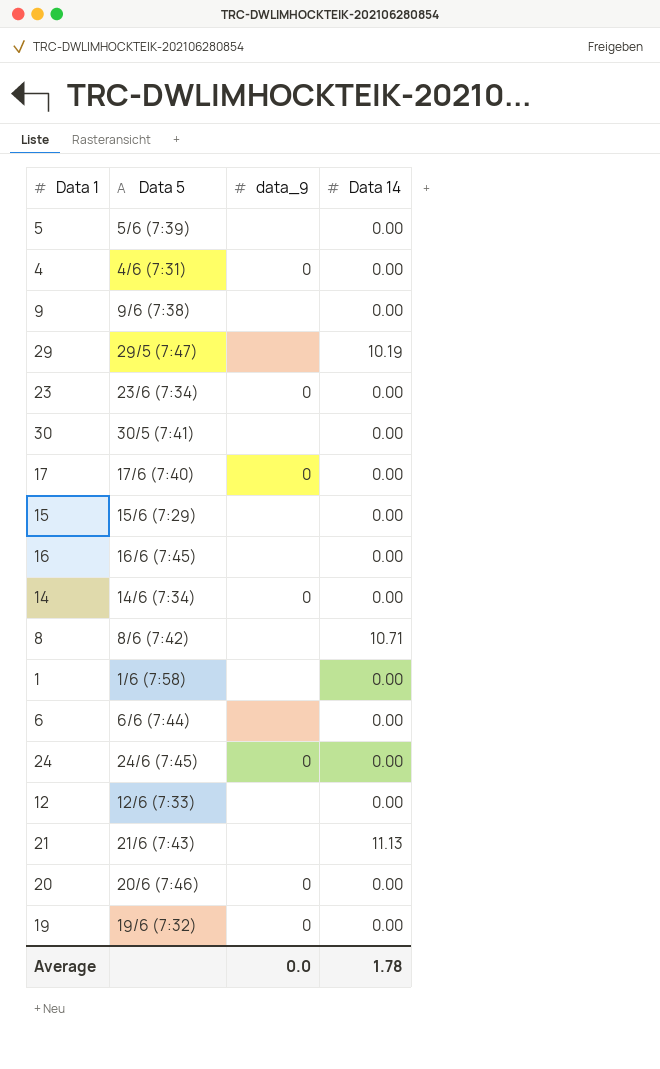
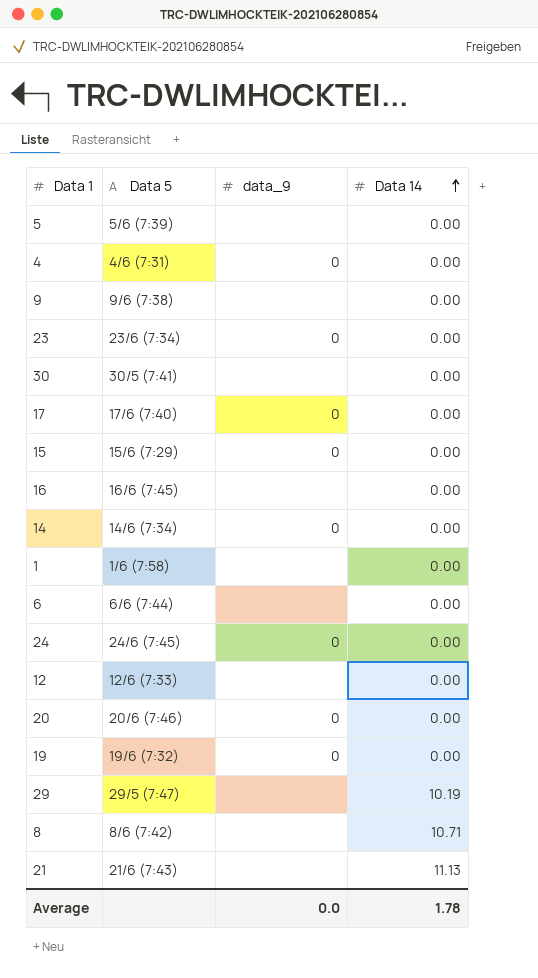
row order: none -> Data 14 ascending
15 | data_9: none -> 0

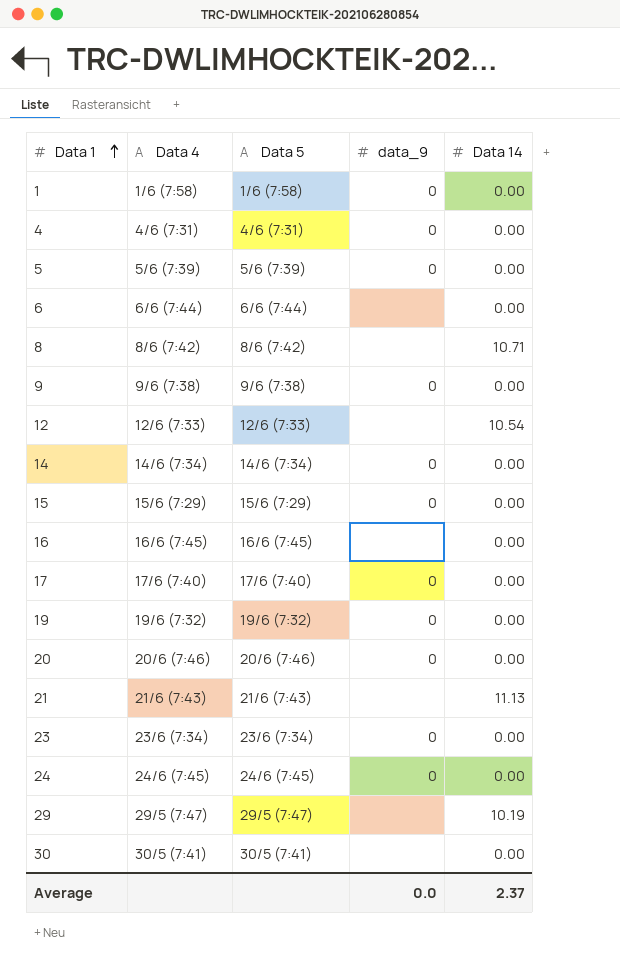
row order: Data 14 ascending -> Data 1 ascending
column Data 4 | position: none -> 2
1 | data_9: none -> 0
5 | data_9: none -> 0
9 | data_9: none -> 0
12 | Data 14: 0.00 -> 10.54
Average | Data 14: 1.78 -> 2.37

